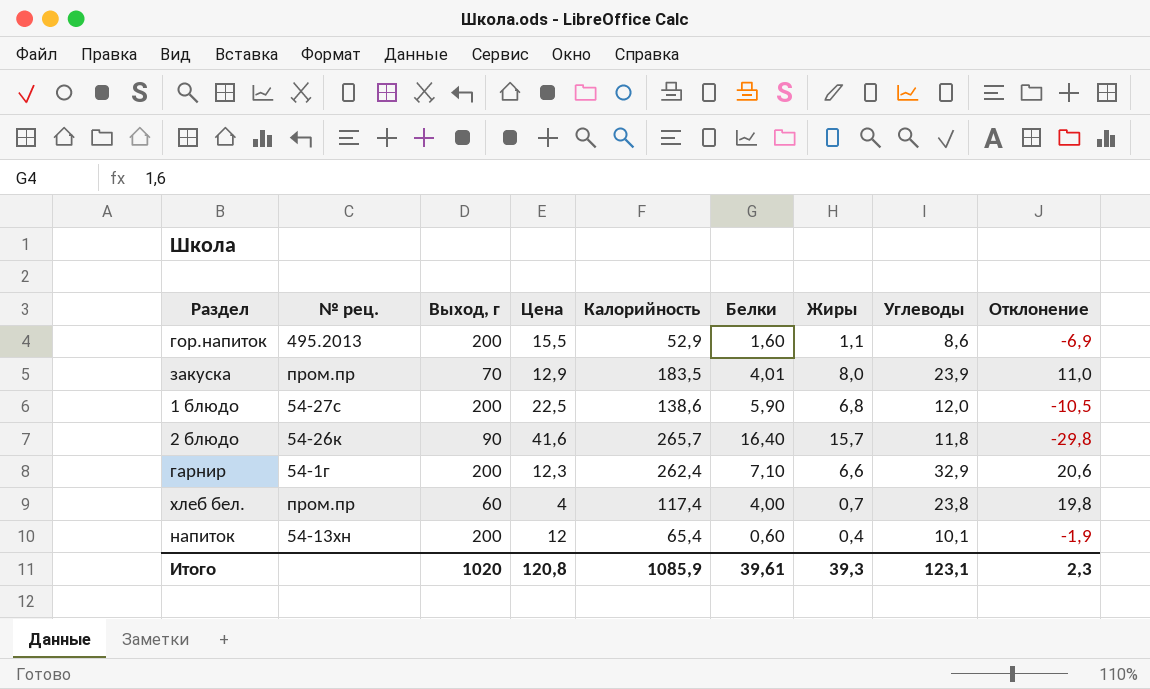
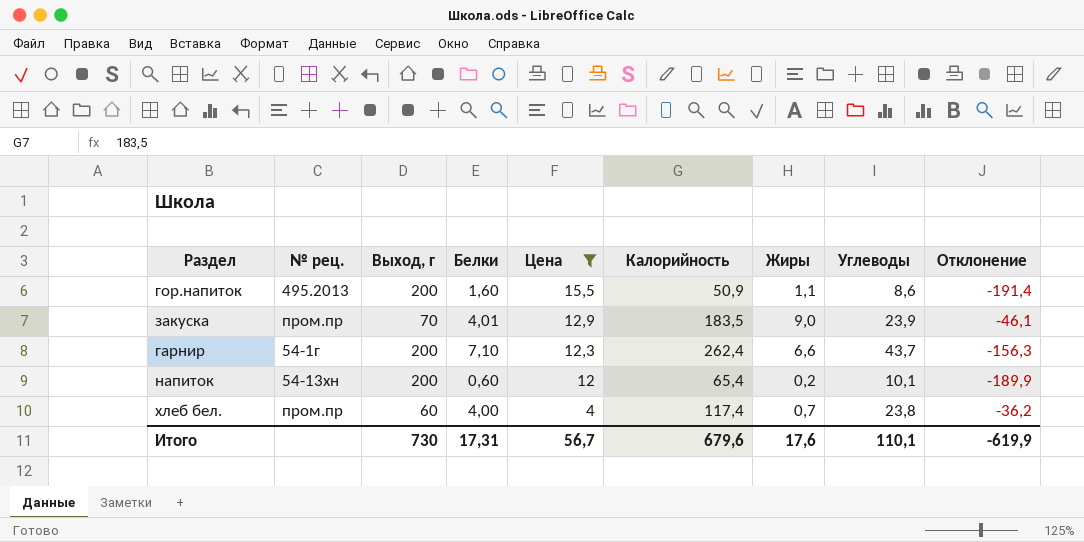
filter: none -> Цена <= 15,5
row order: none -> Цена descending
column Белки | position: 6 -> 4
column Отклонение | formula: [Углеводы] - [Цена] -> [Углеводы] - [Выход, г]
гор.напиток | Калорийность: 52,9 -> 50,9
закуска | Жиры: 8,0 -> 9,0
гарнир | Углеводы: 32,9 -> 43,7
напиток | Жиры: 0,4 -> 0,2
Итого | Выход, г: 1020 -> 730
Итого | Белки: 39,61 -> 17,31
Итого | Цена: 120,8 -> 56,7
Итого | Калорийность: 1085,9 -> 679,6
Итого | Жиры: 39,3 -> 17,6
Итого | Углеводы: 123,1 -> 110,1
Итого | Отклонение: 2,3 -> -619,9

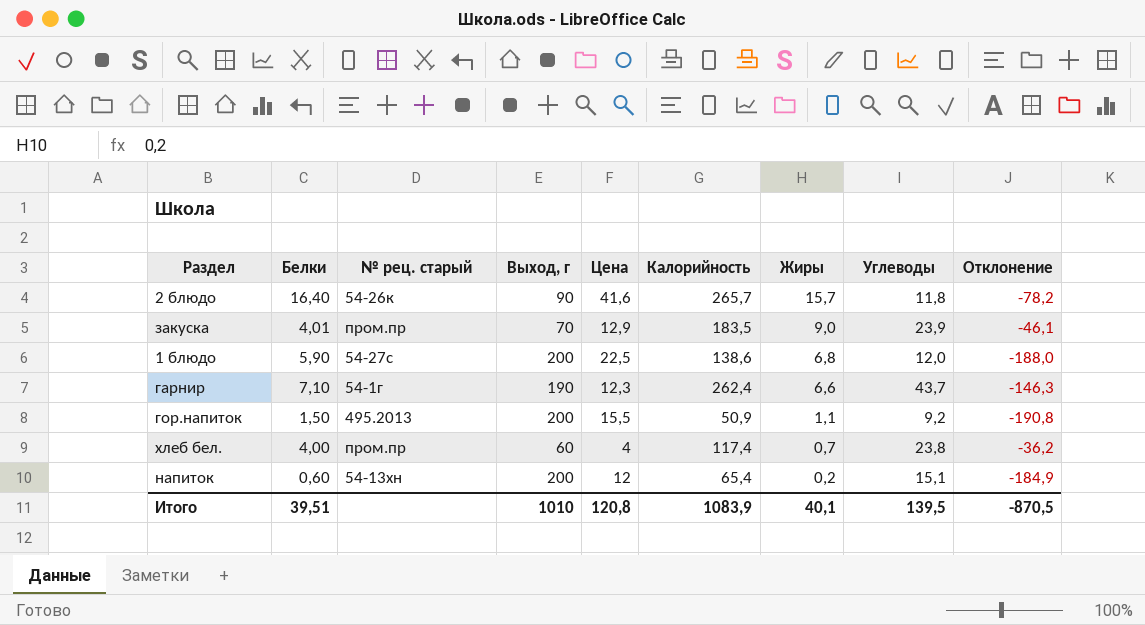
filter: Цена <= 15,5 -> none
row order: Цена descending -> Жиры descending
column Белки | position: 4 -> 2
column name: № рец. -> № рец. старый
гарнир | Выход, г: 200 -> 190
гарнир | Отклонение: -156,3 -> -146,3
гор.напиток | Белки: 1,60 -> 1,50
гор.напиток | Углеводы: 8,6 -> 9,2
гор.напиток | Отклонение: -191,4 -> -190,8
напиток | Углеводы: 10,1 -> 15,1
напиток | Отклонение: -189,9 -> -184,9
Итого | Белки: 17,31 -> 39,51
Итого | Выход, г: 730 -> 1010
Итого | Цена: 56,7 -> 120,8
Итого | Калорийность: 679,6 -> 1083,9
Итого | Жиры: 17,6 -> 40,1
Итого | Углеводы: 110,1 -> 139,5
Итого | Отклонение: -619,9 -> -870,5

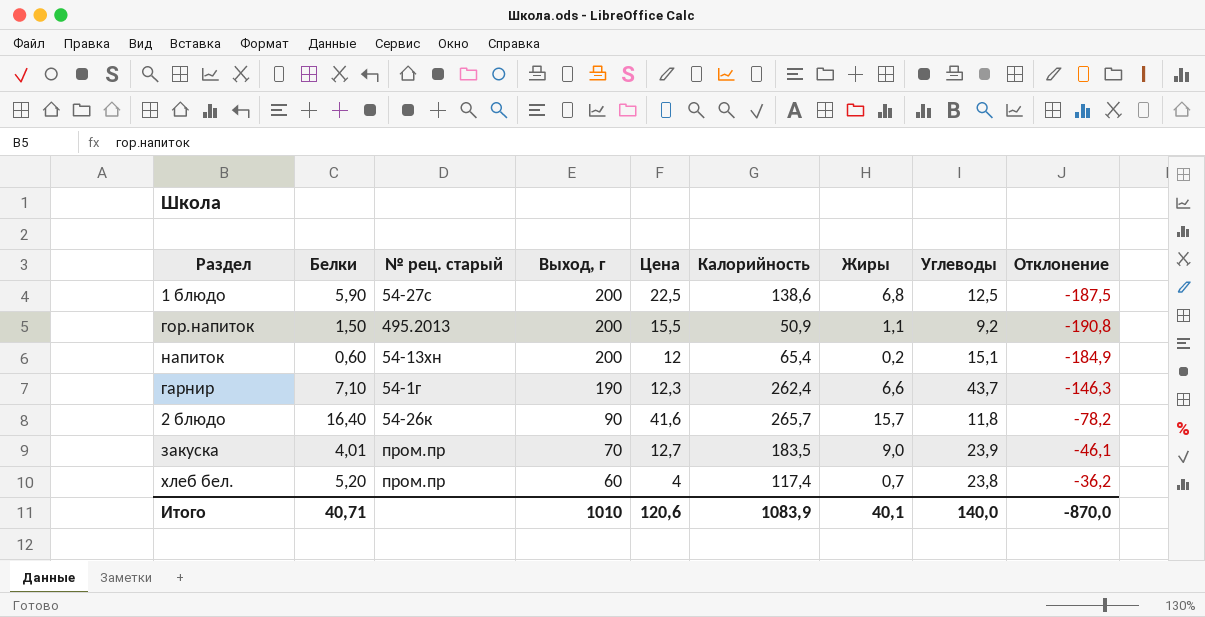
row order: Жиры descending -> Выход, г descending
1 блюдо | Углеводы: 12,0 -> 12,5
1 блюдо | Отклонение: -188,0 -> -187,5
закуска | Цена: 12,9 -> 12,7
хлеб бел. | Белки: 4,00 -> 5,20
Итого | Белки: 39,51 -> 40,71
Итого | Цена: 120,8 -> 120,6
Итого | Углеводы: 139,5 -> 140,0
Итого | Отклонение: -870,5 -> -870,0

